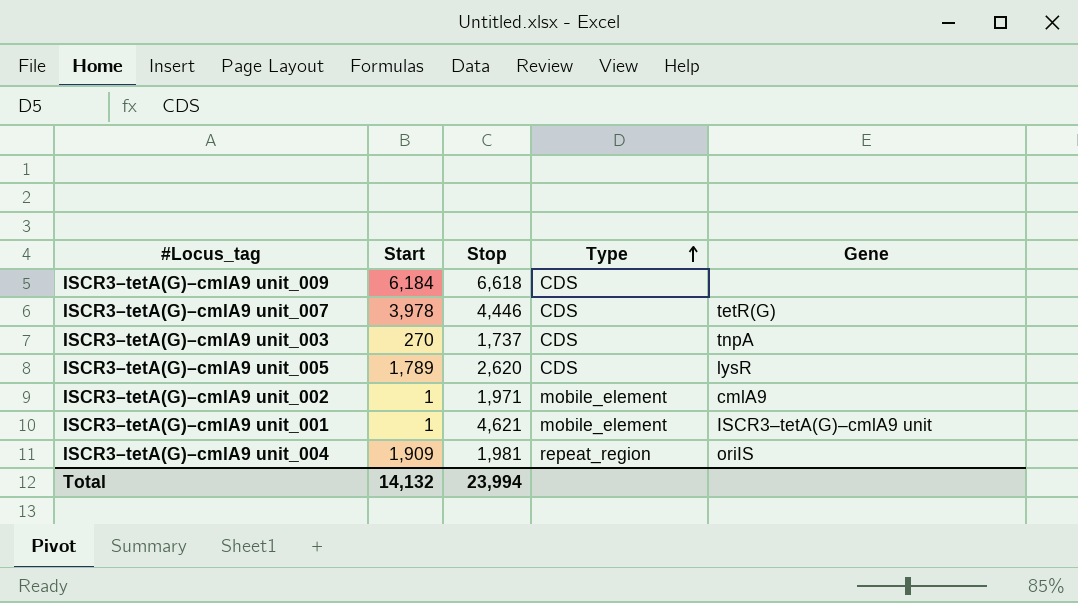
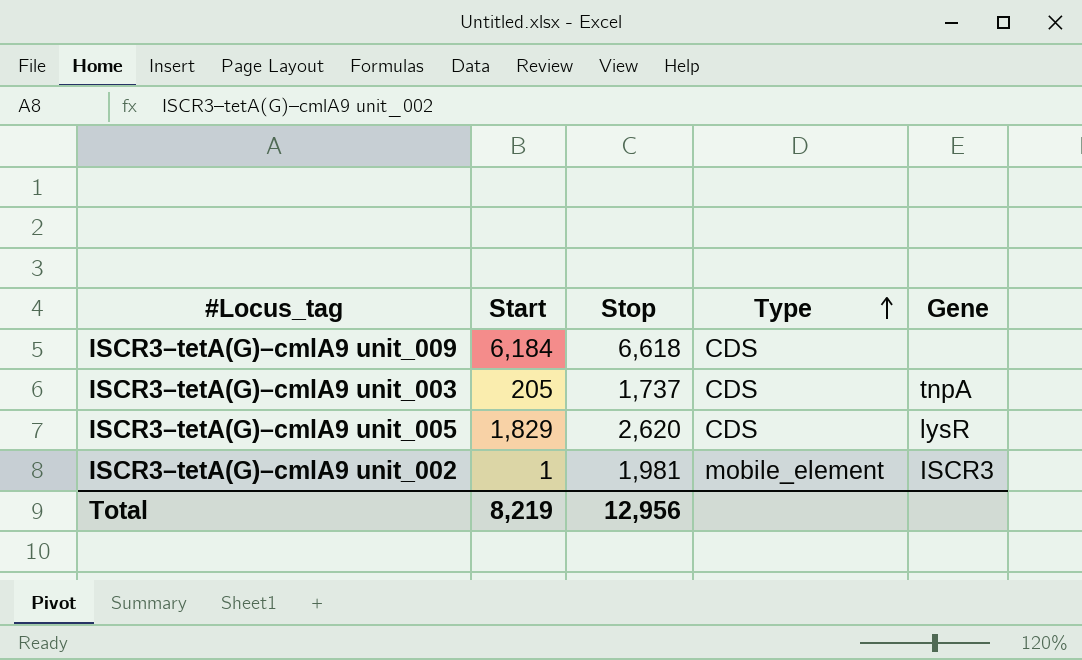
row ISCR3–tetA(G)–cmlA9 unit_007: 3,978 | 4,446 | CDS | tetR(G) -> none
row ISCR3–tetA(G)–cmlA9 unit_001: 1 | 4,621 | mobile_element | ISCR3–tetA(G)–cmlA9 unit -> none
row ISCR3–tetA(G)–cmlA9 unit_004: 1,909 | 1,981 | repeat_region | oriIS -> none
ISCR3–tetA(G)–cmlA9 unit_003 | Start: 270 -> 205
ISCR3–tetA(G)–cmlA9 unit_005 | Start: 1,789 -> 1,829
ISCR3–tetA(G)–cmlA9 unit_002 | Stop: 1,971 -> 1,981
ISCR3–tetA(G)–cmlA9 unit_002 | Gene: cmlA9 -> ISCR3
Total | Start: 14,132 -> 8,219
Total | Stop: 23,994 -> 12,956

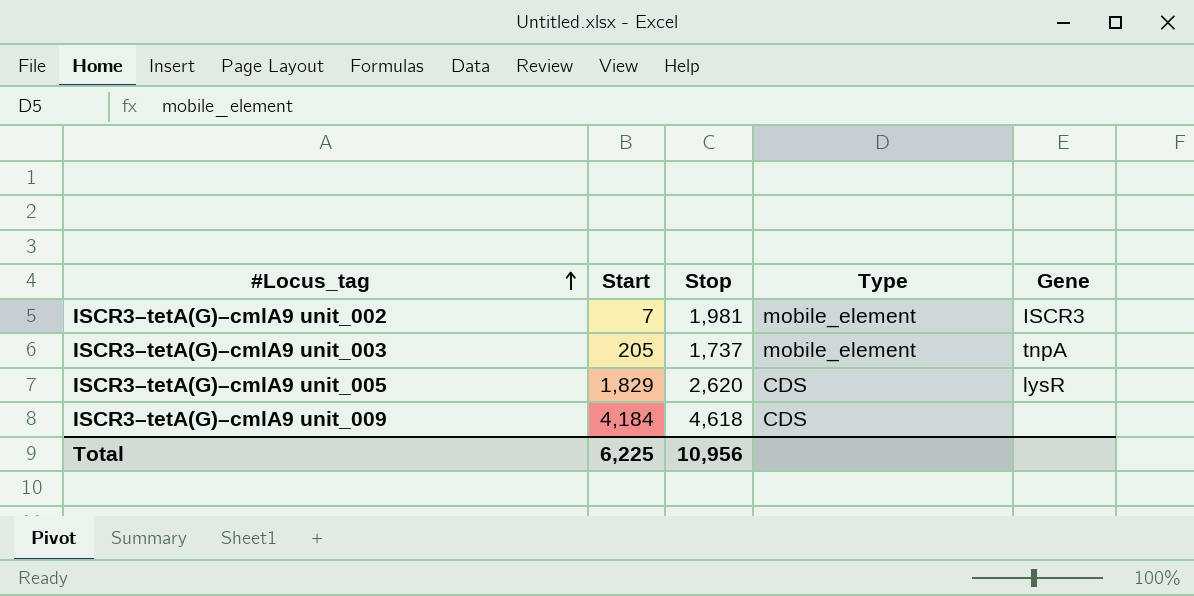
row order: Type ascending -> #Locus_tag ascending
ISCR3–tetA(G)–cmlA9 unit_002 | Start: 1 -> 7
ISCR3–tetA(G)–cmlA9 unit_003 | Type: CDS -> mobile_element
ISCR3–tetA(G)–cmlA9 unit_009 | Start: 6,184 -> 4,184
ISCR3–tetA(G)–cmlA9 unit_009 | Stop: 6,618 -> 4,618
Total | Start: 8,219 -> 6,225
Total | Stop: 12,956 -> 10,956

